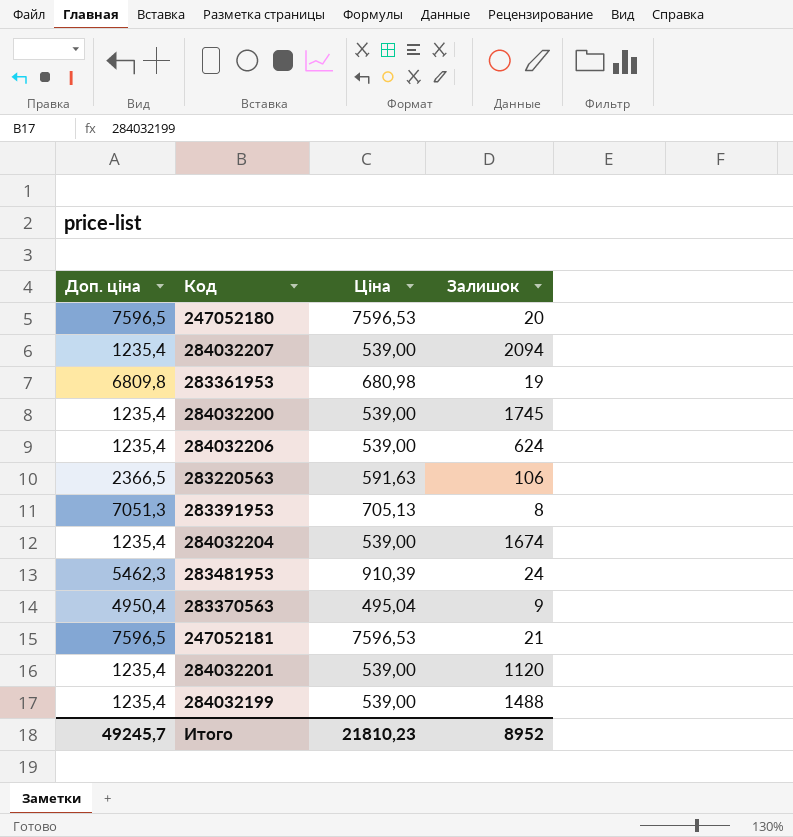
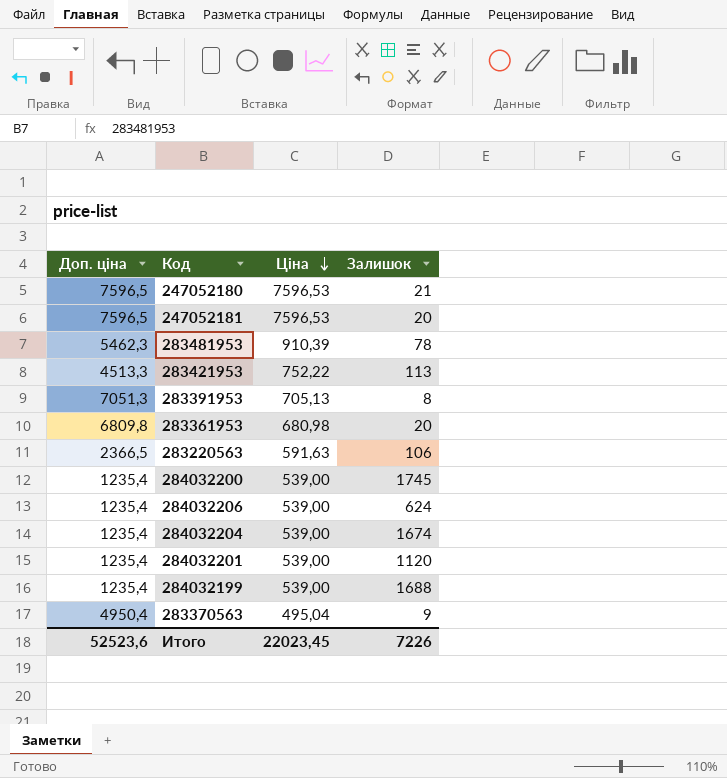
row order: none -> Ціна descending
row 284032207: 1235,4 | 539,00 | 2094 -> none
247052180 | Залишок: 20 -> 21
247052181 | Залишок: 21 -> 20
283481953 | Залишок: 24 -> 78
row 283421953: none -> 4513,3 | 752,22 | 113
283361953 | Залишок: 19 -> 20
284032199 | Залишок: 1488 -> 1688
Итого | Доп. ціна: 49245,7 -> 52523,6
Итого | Ціна: 21810,23 -> 22023,45
Итого | Залишок: 8952 -> 7226

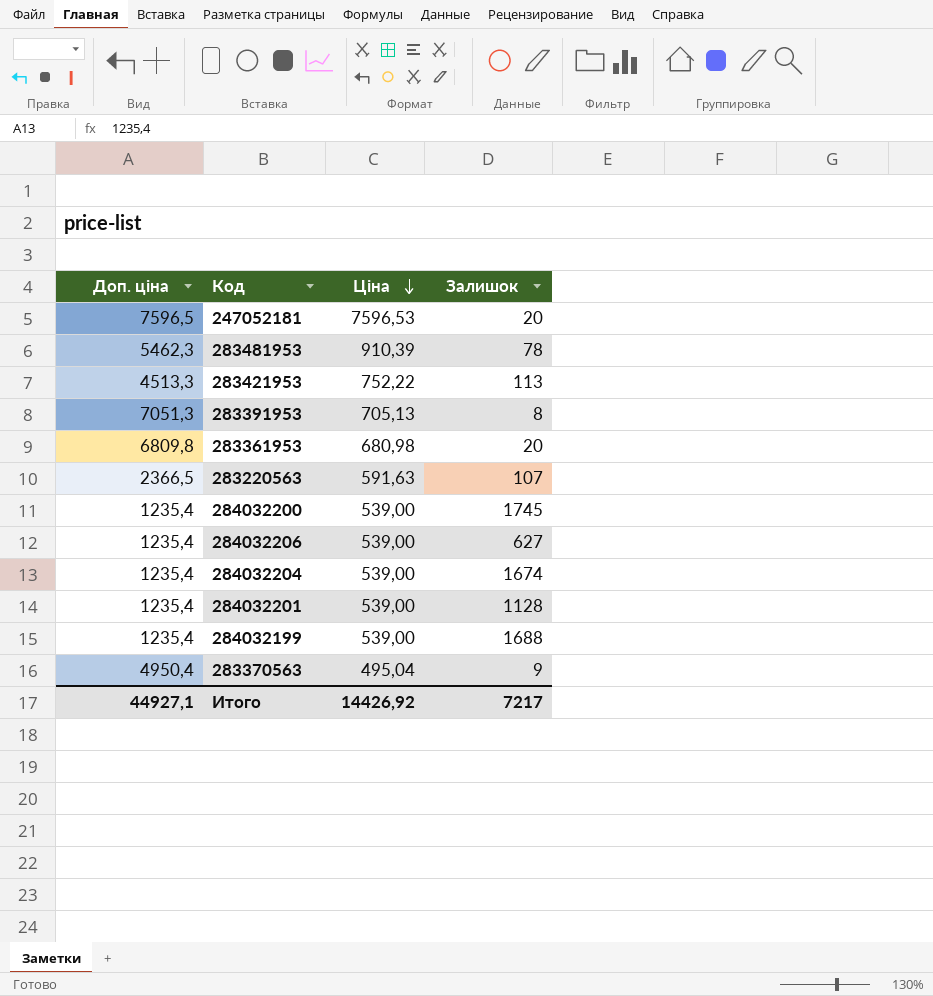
row 247052180: 7596,5 | 7596,53 | 21 -> none
283220563 | Залишок: 106 -> 107
284032206 | Залишок: 624 -> 627
284032201 | Залишок: 1120 -> 1128
Итого | Доп. ціна: 52523,6 -> 44927,1
Итого | Ціна: 22023,45 -> 14426,92
Итого | Залишок: 7226 -> 7217

